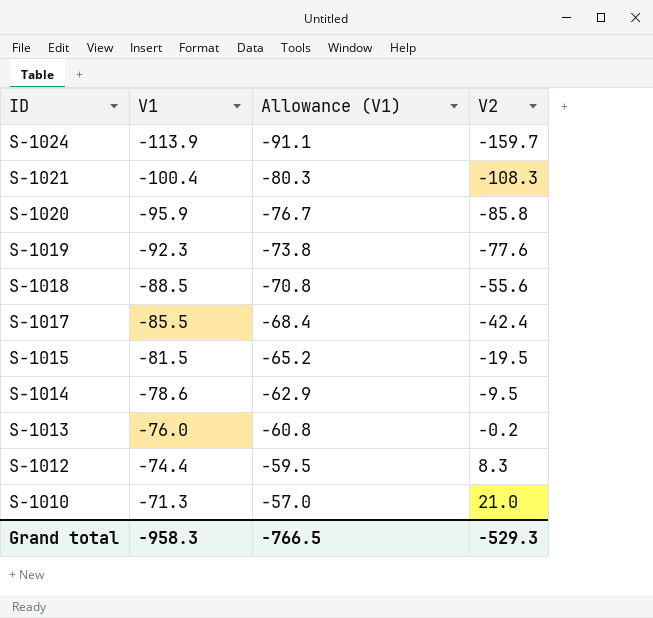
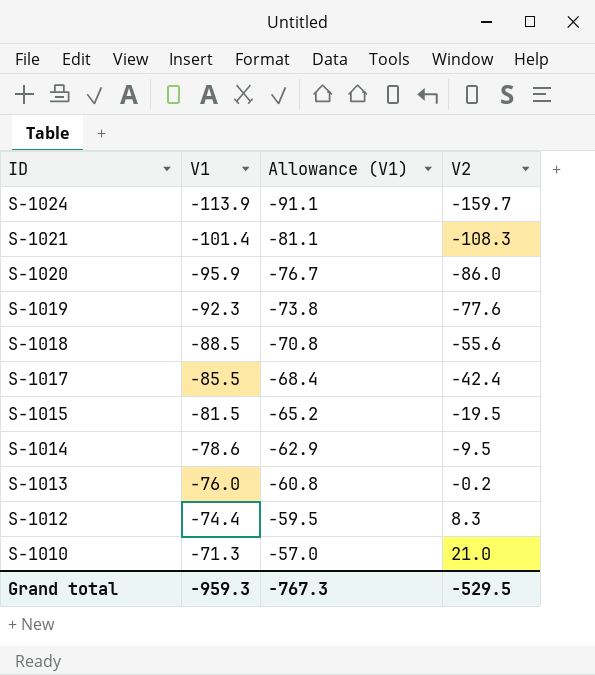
S-1021 | V1: -100.4 -> -101.4
S-1021 | Allowance (V1): -80.3 -> -81.1
S-1020 | V2: -85.8 -> -86.0
Grand total | V1: -958.3 -> -959.3
Grand total | Allowance (V1): -766.5 -> -767.3
Grand total | V2: -529.3 -> -529.5

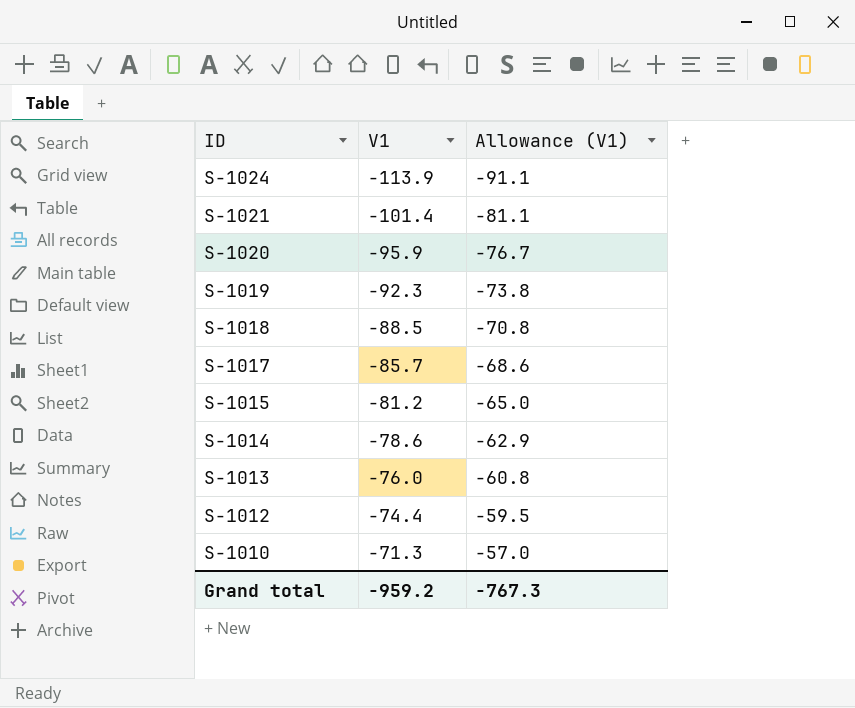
column V2 | position: 4 -> none
S-1017 | V1: -85.5 -> -85.7
S-1017 | Allowance (V1): -68.4 -> -68.6
S-1015 | V1: -81.5 -> -81.2
S-1015 | Allowance (V1): -65.2 -> -65.0
Grand total | V1: -959.3 -> -959.2

